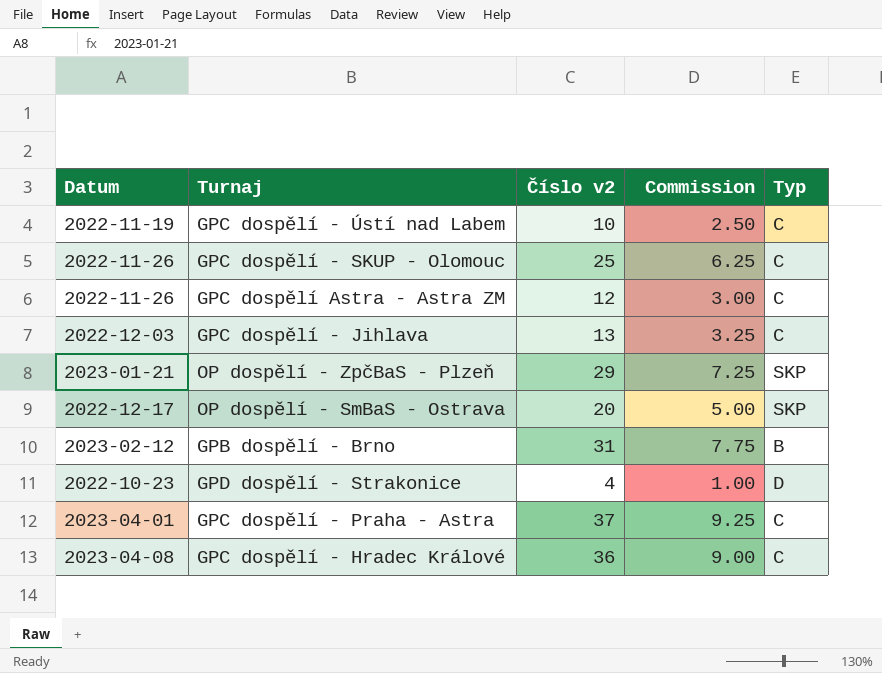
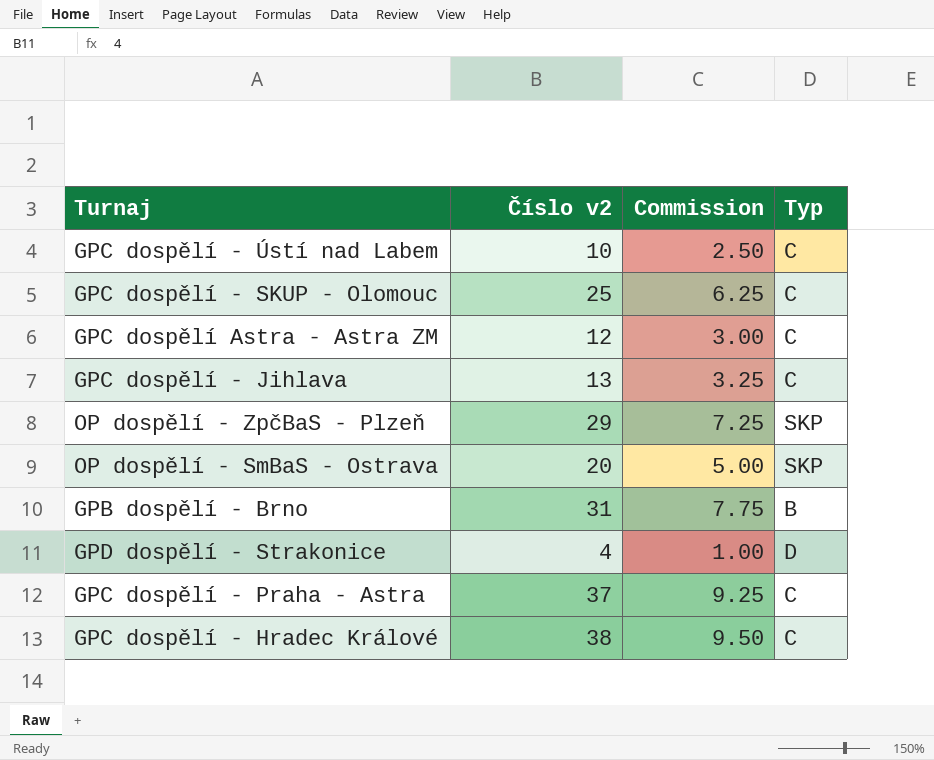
column Datum | position: 1 -> none
GPC dospělí - Hradec Králové | Číslo v2: 36 -> 38
GPC dospělí - Hradec Králové | Commission: 9.00 -> 9.50

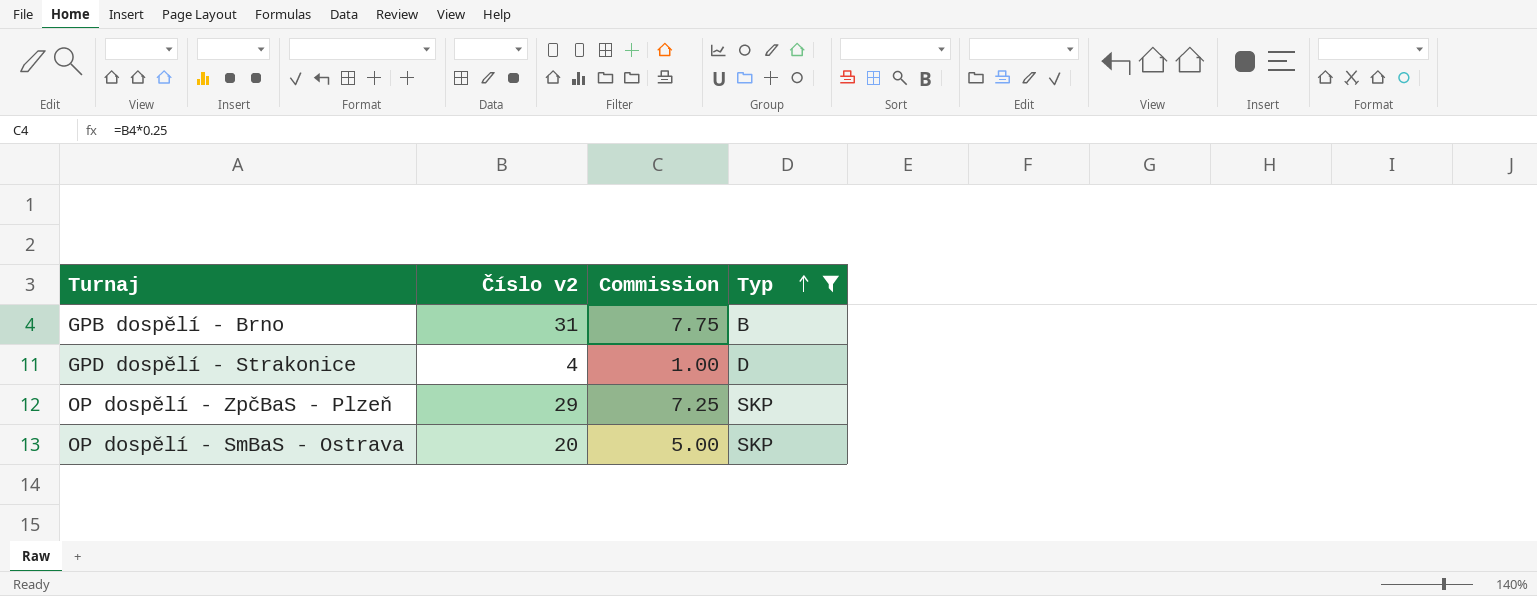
filter: none -> Typ != C
row order: none -> Typ ascending

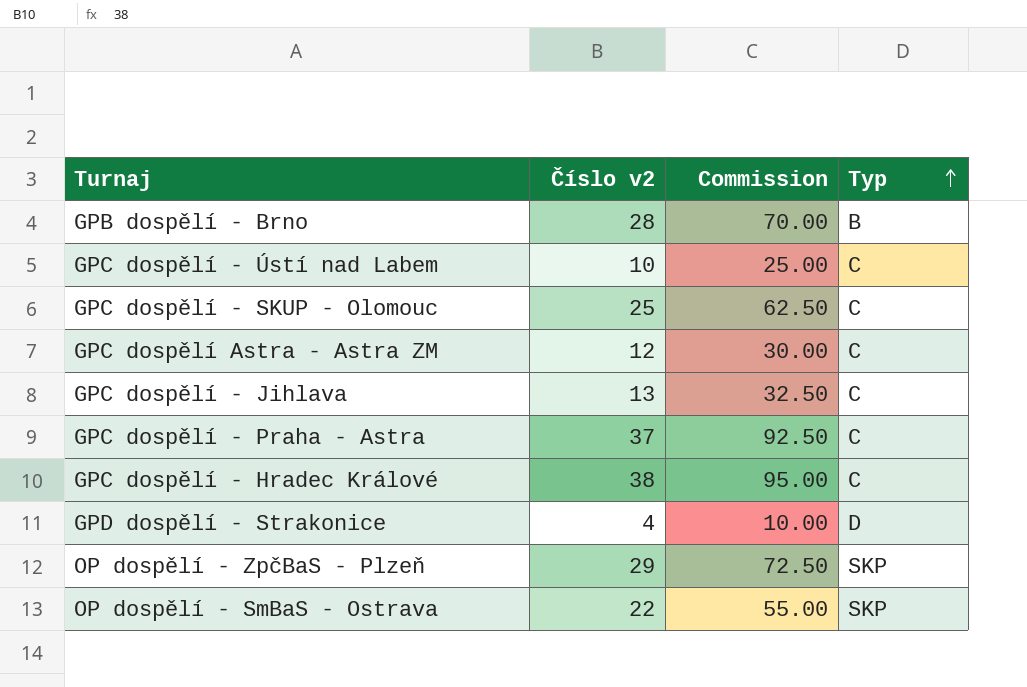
filter: Typ != C -> none
column Commission | formula: [Číslo v2] * 0.25 -> [Číslo v2] * 2.5
GPB dospělí - Brno | Číslo v2: 31 -> 28
OP dospělí - SmBaS - Ostrava | Číslo v2: 20 -> 22

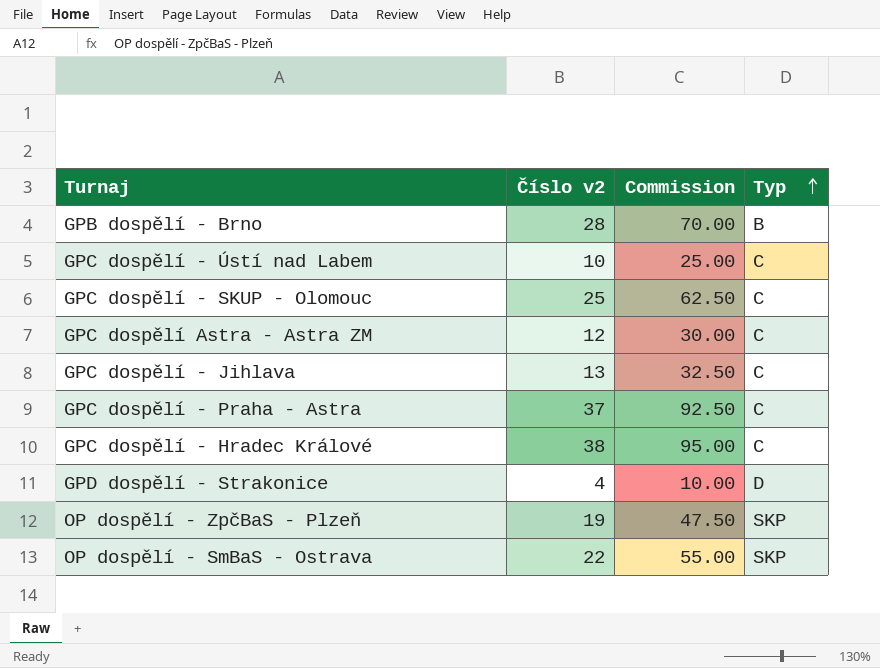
OP dospělí - ZpčBaS - Plzeň | Číslo v2: 29 -> 19
OP dospělí - ZpčBaS - Plzeň | Commission: 72.50 -> 47.50

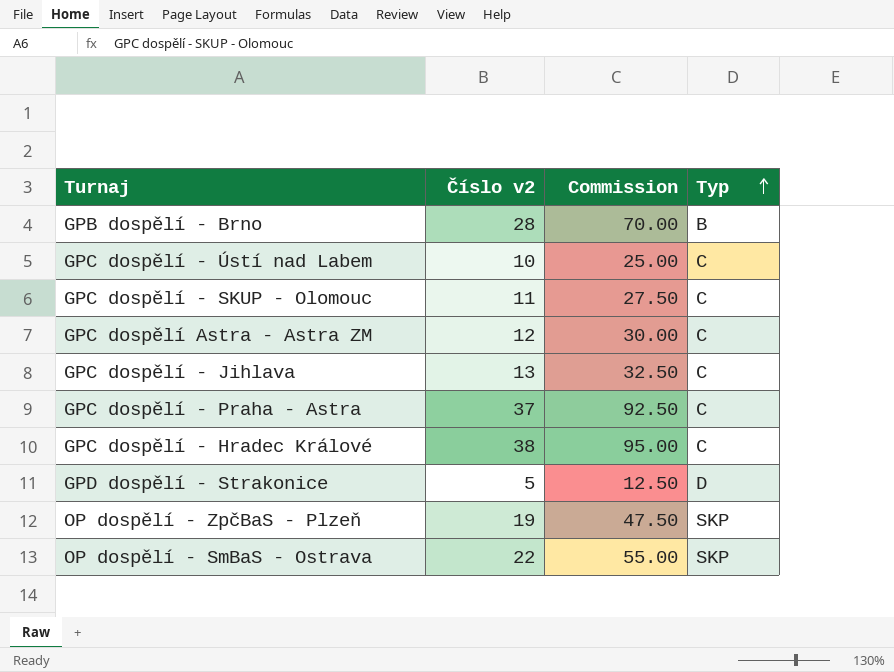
GPC dospělí - SKUP - Olomouc | Číslo v2: 25 -> 11
GPC dospělí - SKUP - Olomouc | Commission: 62.50 -> 27.50
GPD dospělí - Strakonice | Číslo v2: 4 -> 5
GPD dospělí - Strakonice | Commission: 10.00 -> 12.50

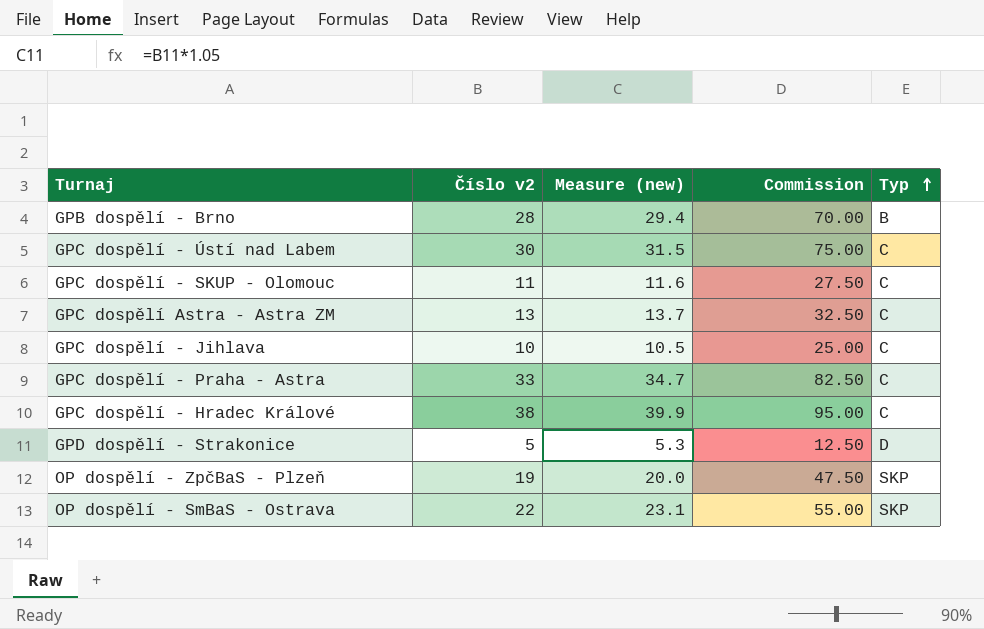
column Measure (new) | formula: none -> [Číslo v2] * 1.05
GPC dospělí - Ústí nad Labem | Číslo v2: 10 -> 30
GPC dospělí - Ústí nad Labem | Commission: 25.00 -> 75.00
GPC dospělí Astra - Astra ZM | Číslo v2: 12 -> 13
GPC dospělí Astra - Astra ZM | Commission: 30.00 -> 32.50
GPC dospělí - Jihlava | Číslo v2: 13 -> 10
GPC dospělí - Jihlava | Commission: 32.50 -> 25.00
GPC dospělí - Praha - Astra | Číslo v2: 37 -> 33
GPC dospělí - Praha - Astra | Commission: 92.50 -> 82.50

